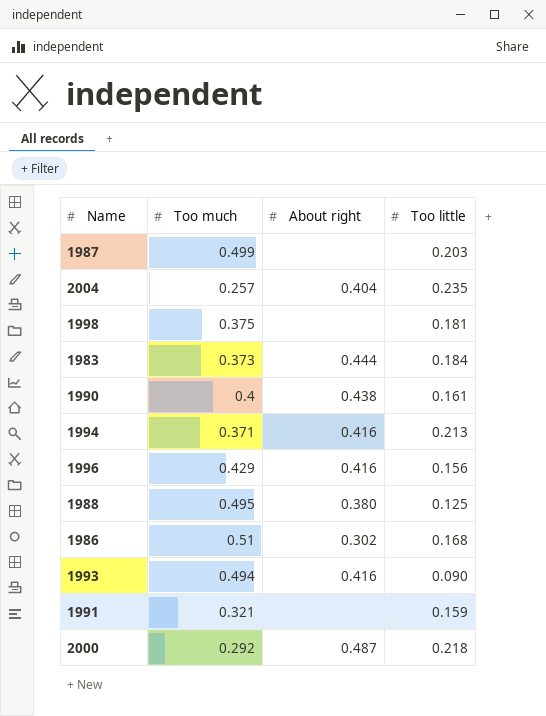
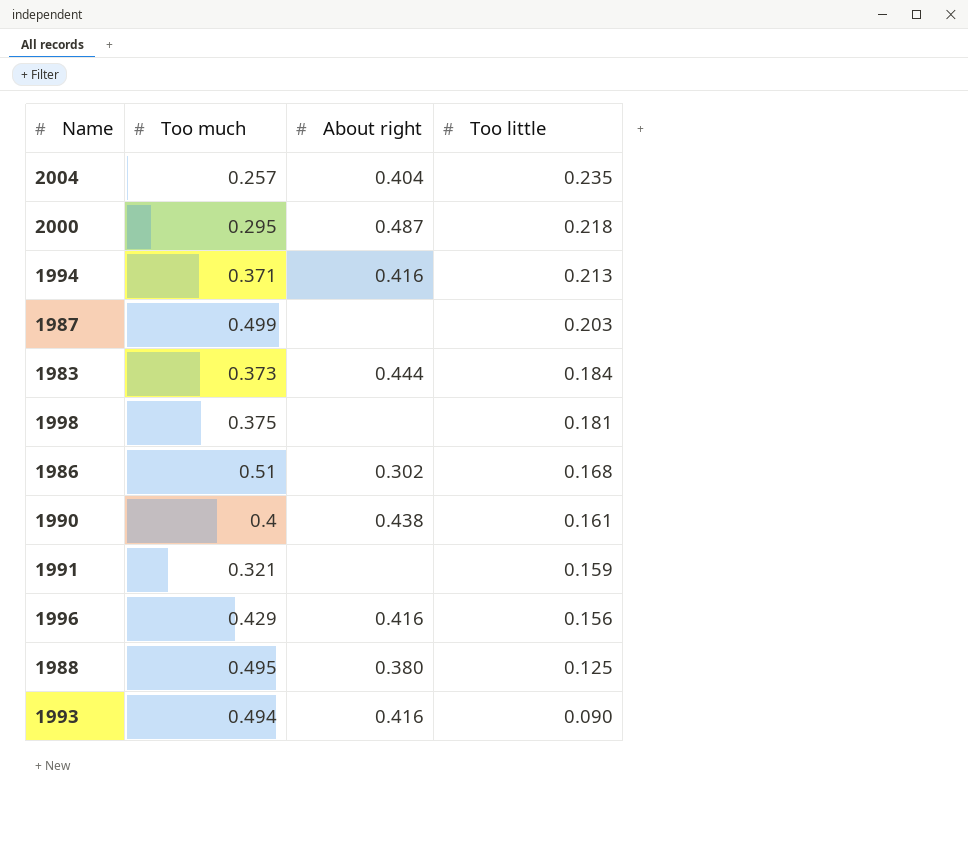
row order: none -> Too little descending
2000 | Too much: 0.292 -> 0.295

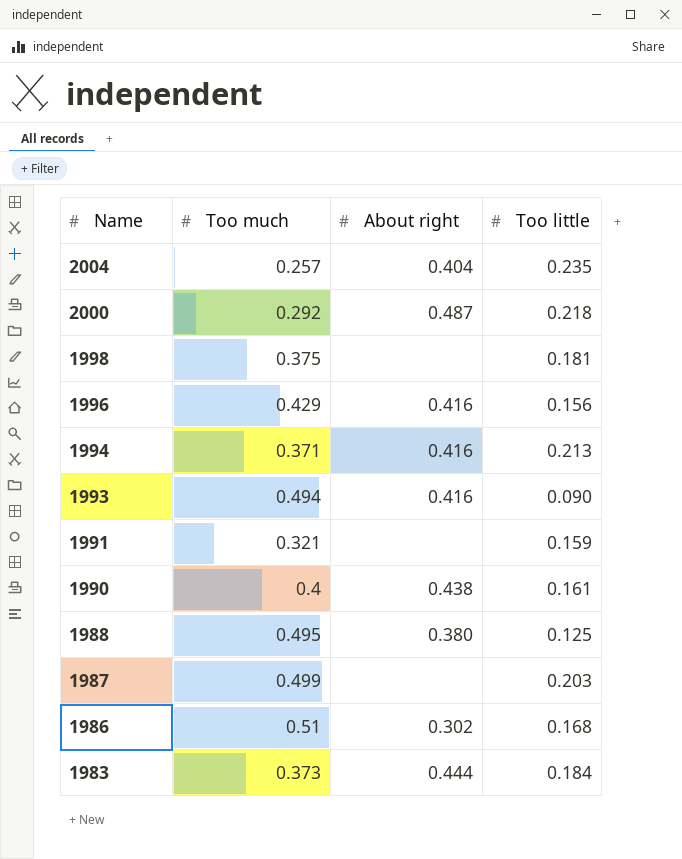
row order: Too little descending -> Name descending
2000 | Too much: 0.295 -> 0.292

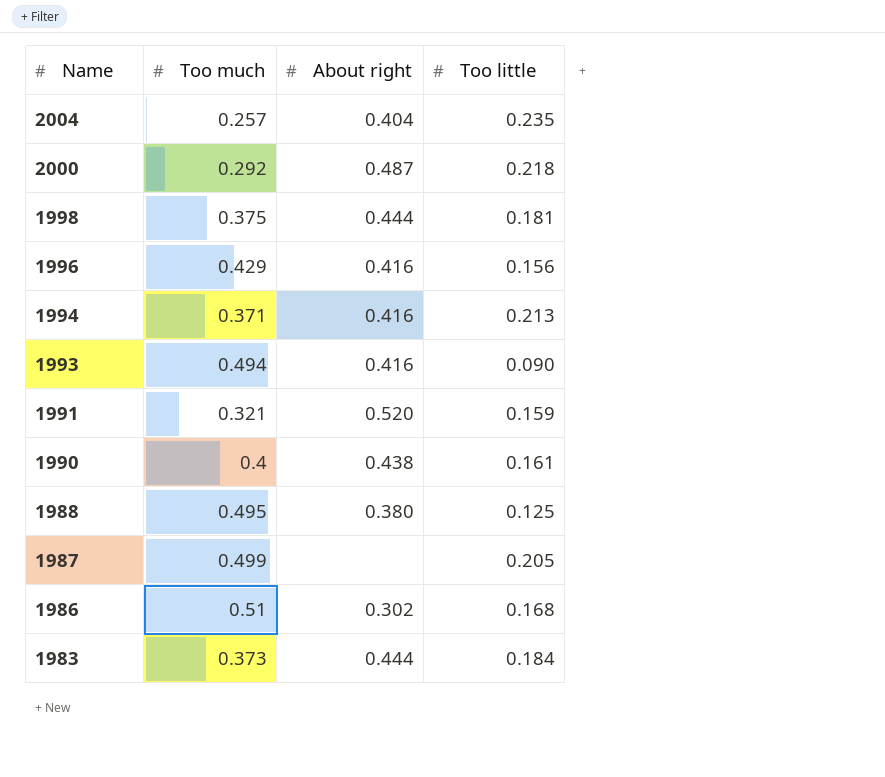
1998 | About right: none -> 0.444
1991 | About right: none -> 0.520
1987 | Too little: 0.203 -> 0.205

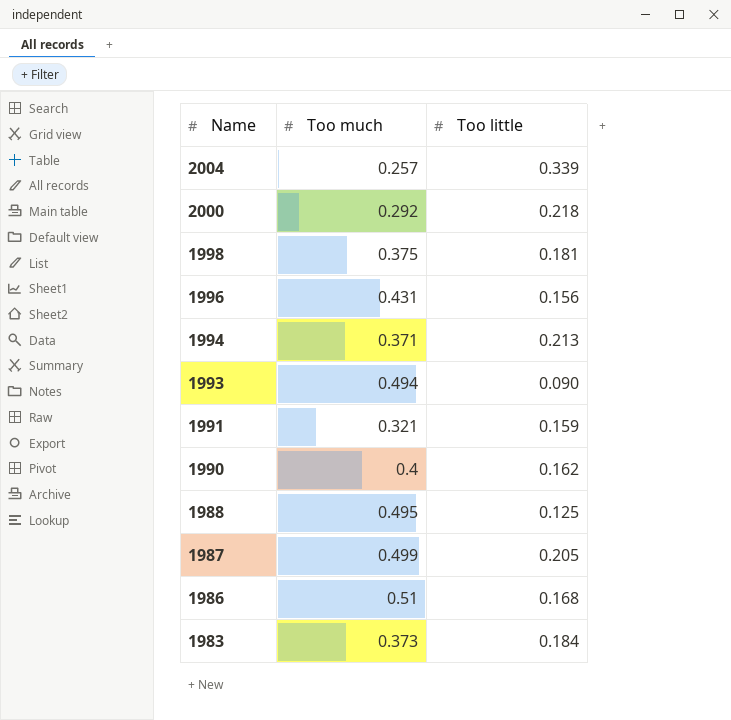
column About right | position: 3 -> none
2004 | Too little: 0.235 -> 0.339
1996 | Too much: 0.429 -> 0.431
1990 | Too little: 0.161 -> 0.162

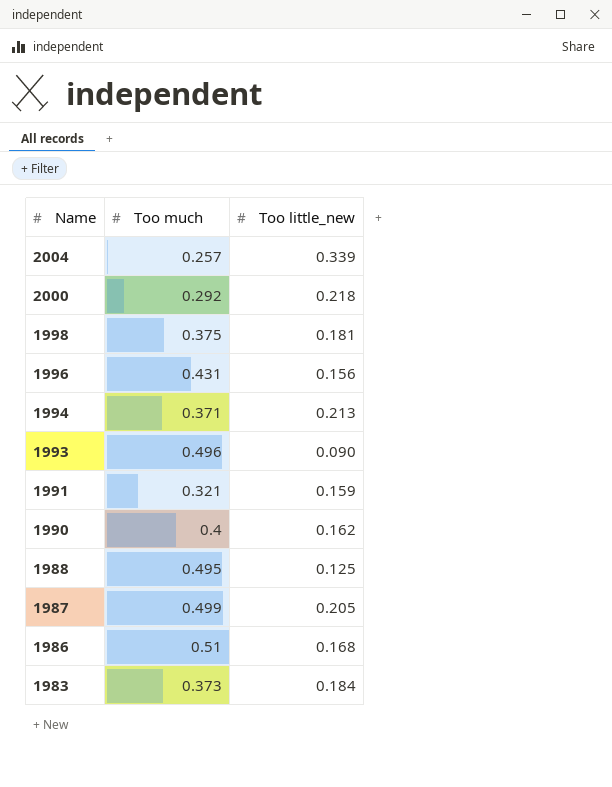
column name: Too little -> Too little_new
1993 | Too much: 0.494 -> 0.496

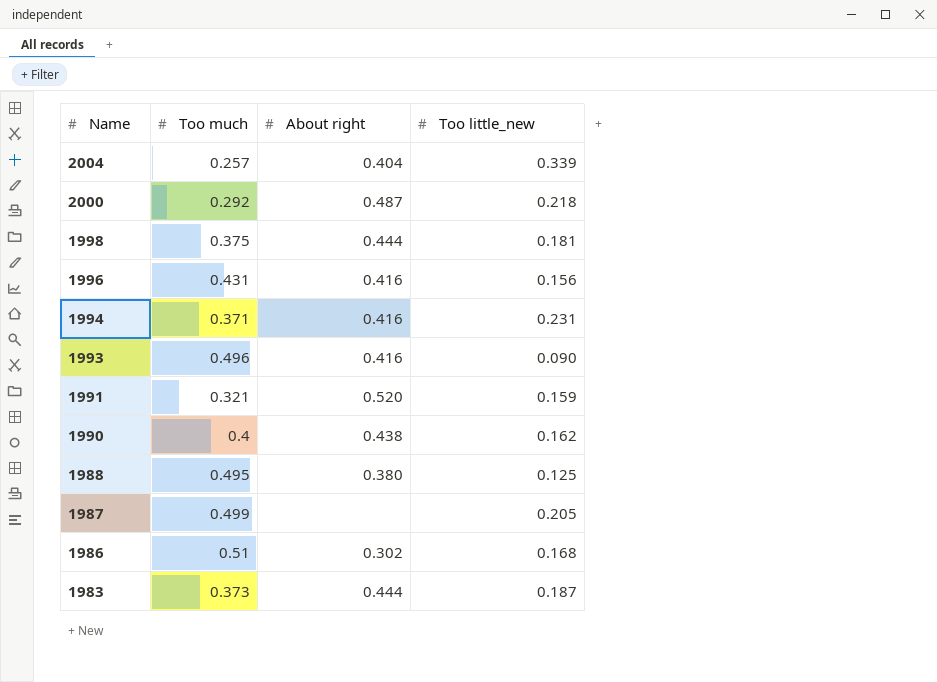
column About right | position: none -> 3
1994 | Too little_new: 0.213 -> 0.231
1983 | Too little_new: 0.184 -> 0.187

